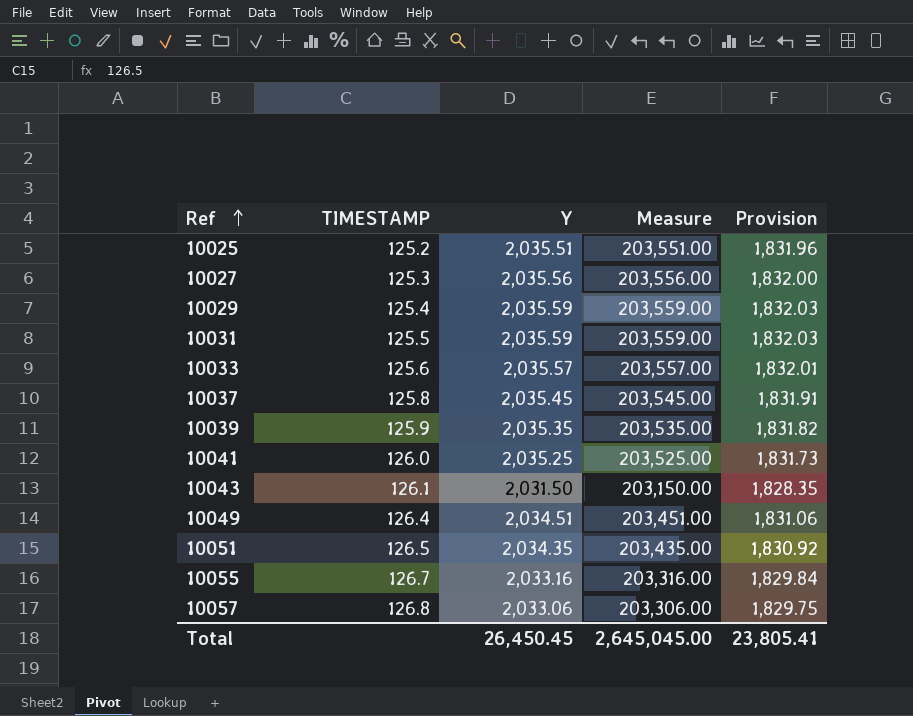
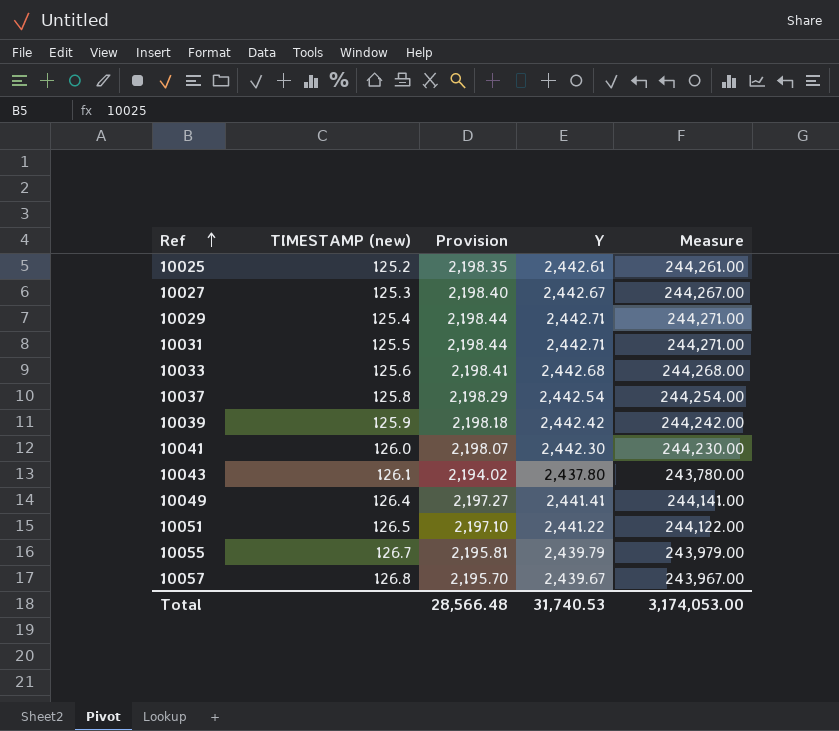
column name: TIMESTAMP -> TIMESTAMP (new)
column Provision | position: 5 -> 3
10025 | Provision: 1,831.96 -> 2,198.35
10025 | Y: 2,035.51 -> 2,442.61
10025 | Measure: 203,551.00 -> 244,261.00
10027 | Provision: 1,832.00 -> 2,198.40
10027 | Y: 2,035.56 -> 2,442.67
10027 | Measure: 203,556.00 -> 244,267.00
10029 | Provision: 1,832.03 -> 2,198.44
10029 | Y: 2,035.59 -> 2,442.71
10029 | Measure: 203,559.00 -> 244,271.00
10031 | Provision: 1,832.03 -> 2,198.44
10031 | Y: 2,035.59 -> 2,442.71
10031 | Measure: 203,559.00 -> 244,271.00
10033 | Provision: 1,832.01 -> 2,198.41
10033 | Y: 2,035.57 -> 2,442.68
10033 | Measure: 203,557.00 -> 244,268.00
10037 | Provision: 1,831.91 -> 2,198.29
10037 | Y: 2,035.45 -> 2,442.54
10037 | Measure: 203,545.00 -> 244,254.00
10039 | Provision: 1,831.82 -> 2,198.18
10039 | Y: 2,035.35 -> 2,442.42
10039 | Measure: 203,535.00 -> 244,242.00
10041 | Provision: 1,831.73 -> 2,198.07
10041 | Y: 2,035.25 -> 2,442.30
10041 | Measure: 203,525.00 -> 244,230.00
10043 | Provision: 1,828.35 -> 2,194.02
10043 | Y: 2,031.50 -> 2,437.80
10043 | Measure: 203,150.00 -> 243,780.00
10049 | Provision: 1,831.06 -> 2,197.27
10049 | Y: 2,034.51 -> 2,441.41
10049 | Measure: 203,451.00 -> 244,141.00
10051 | Provision: 1,830.92 -> 2,197.10
10051 | Y: 2,034.35 -> 2,441.22
10051 | Measure: 203,435.00 -> 244,122.00
10055 | Provision: 1,829.84 -> 2,195.81
10055 | Y: 2,033.16 -> 2,439.79
10055 | Measure: 203,316.00 -> 243,979.00
10057 | Provision: 1,829.75 -> 2,195.70
10057 | Y: 2,033.06 -> 2,439.67
10057 | Measure: 203,306.00 -> 243,967.00
Total | Provision: 23,805.41 -> 28,566.48
Total | Y: 26,450.45 -> 31,740.53
Total | Measure: 2,645,045.00 -> 3,174,053.00

